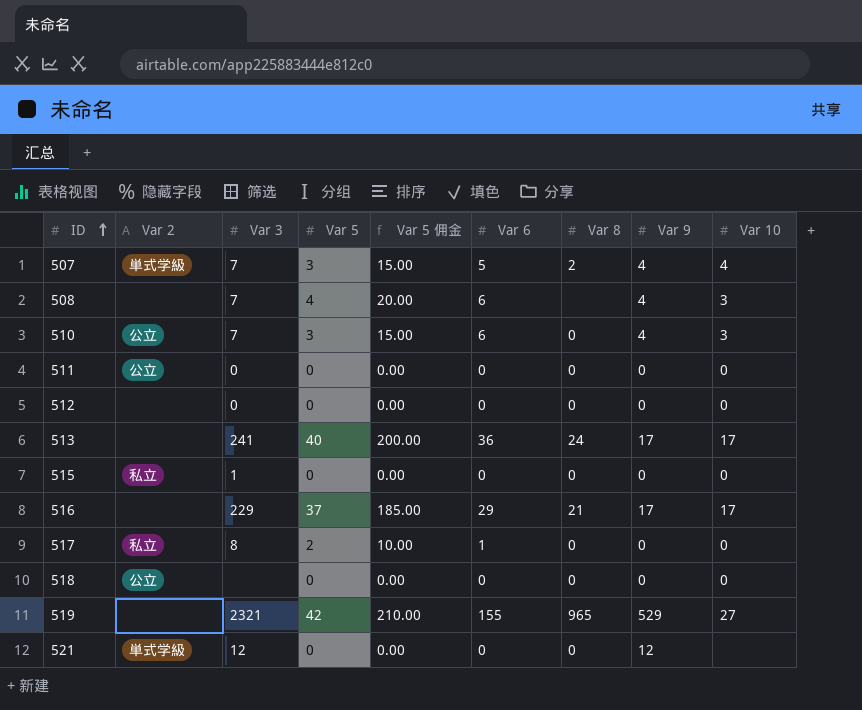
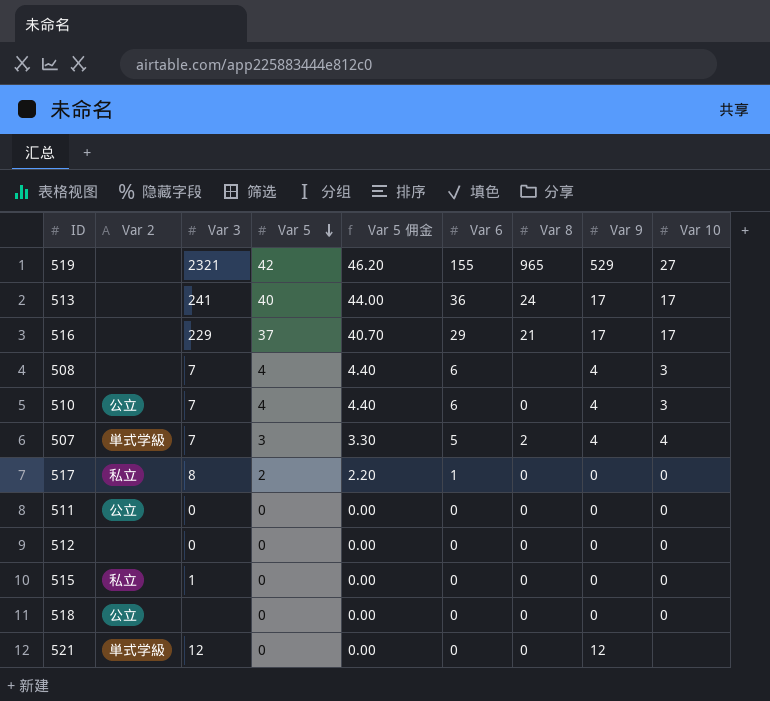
row order: ID ascending -> Var 5 descending
column Var 5 佣金 | formula: [Var 5] * 5 -> [Var 5] * 1.1
510 | Var 5: 3 -> 4

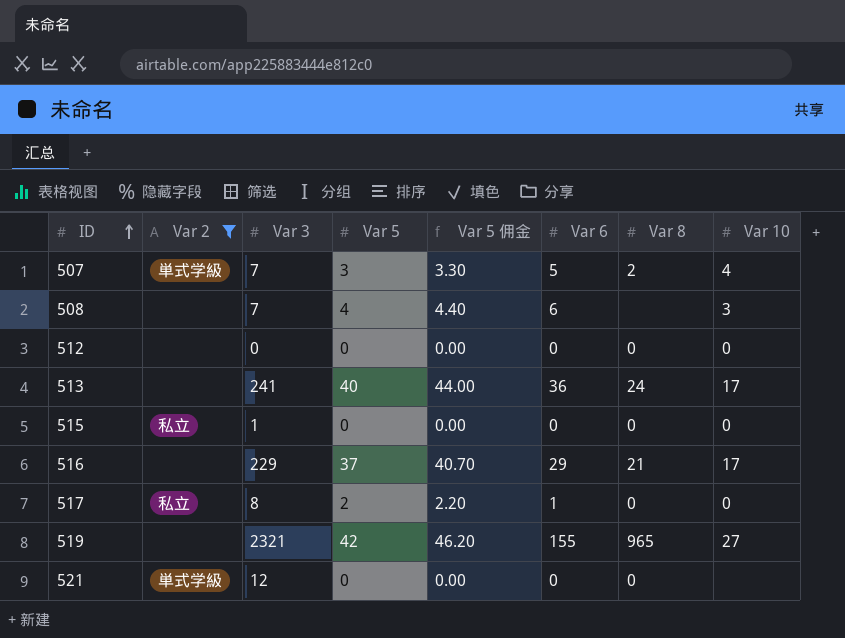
filter: none -> Var 2 != 公立
row order: Var 5 descending -> ID ascending
column Var 9 | position: 8 -> none

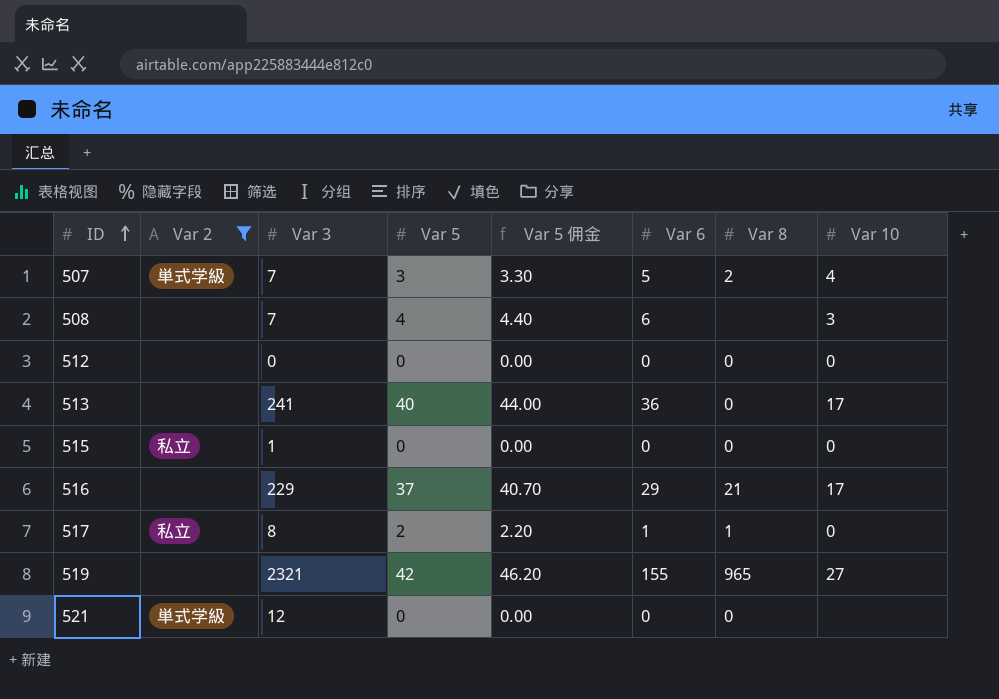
513 | Var 8: 24 -> 0
517 | Var 8: 0 -> 1

